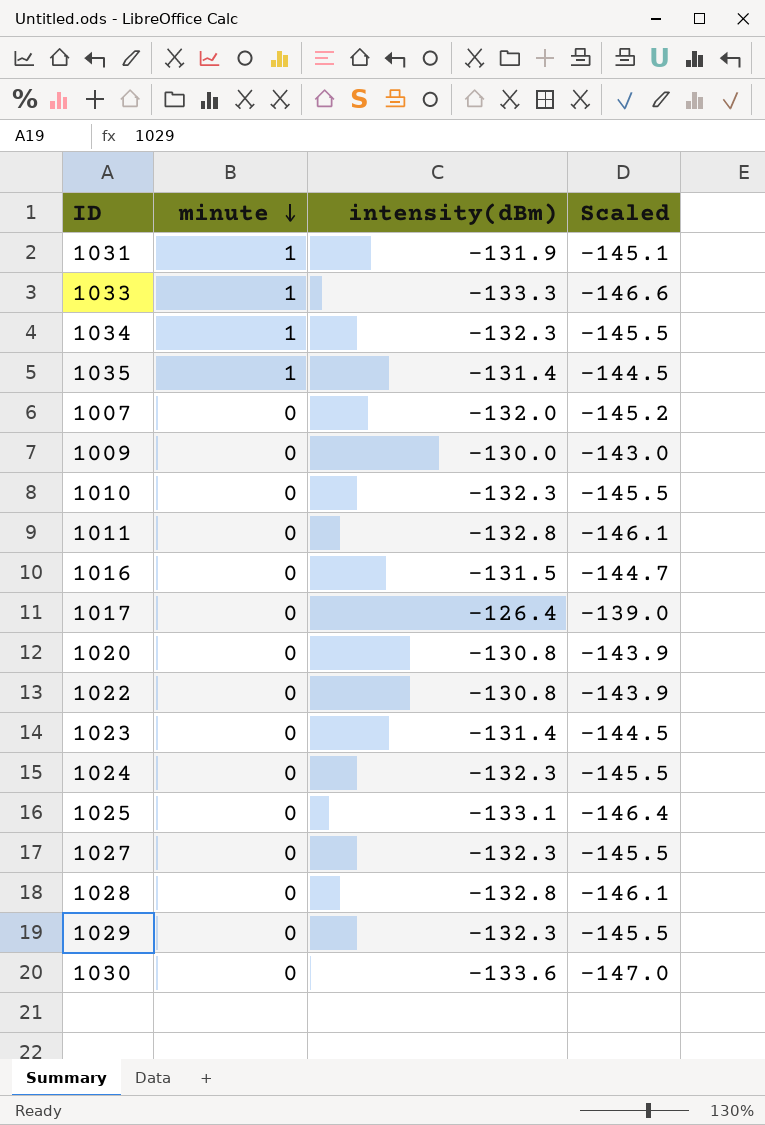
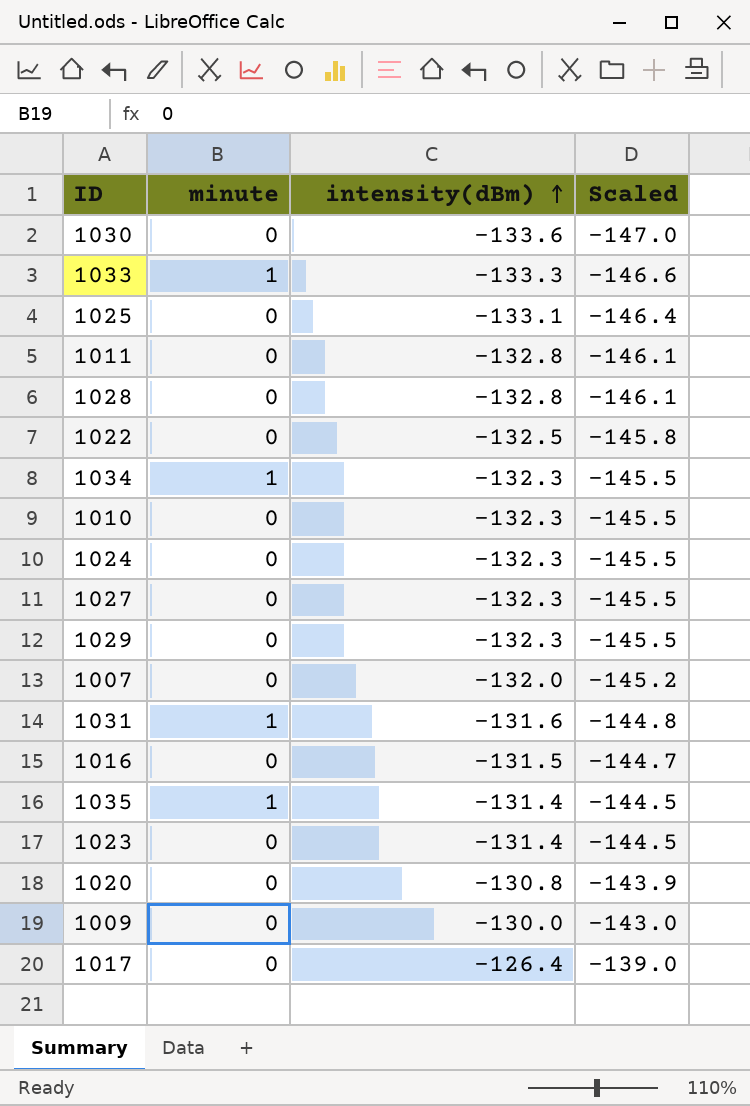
row order: minute descending -> intensity(dBm) ascending
1022 | intensity(dBm): -130.8 -> -132.5
1022 | Scaled: -143.9 -> -145.8
1031 | intensity(dBm): -131.9 -> -131.6
1031 | Scaled: -145.1 -> -144.8

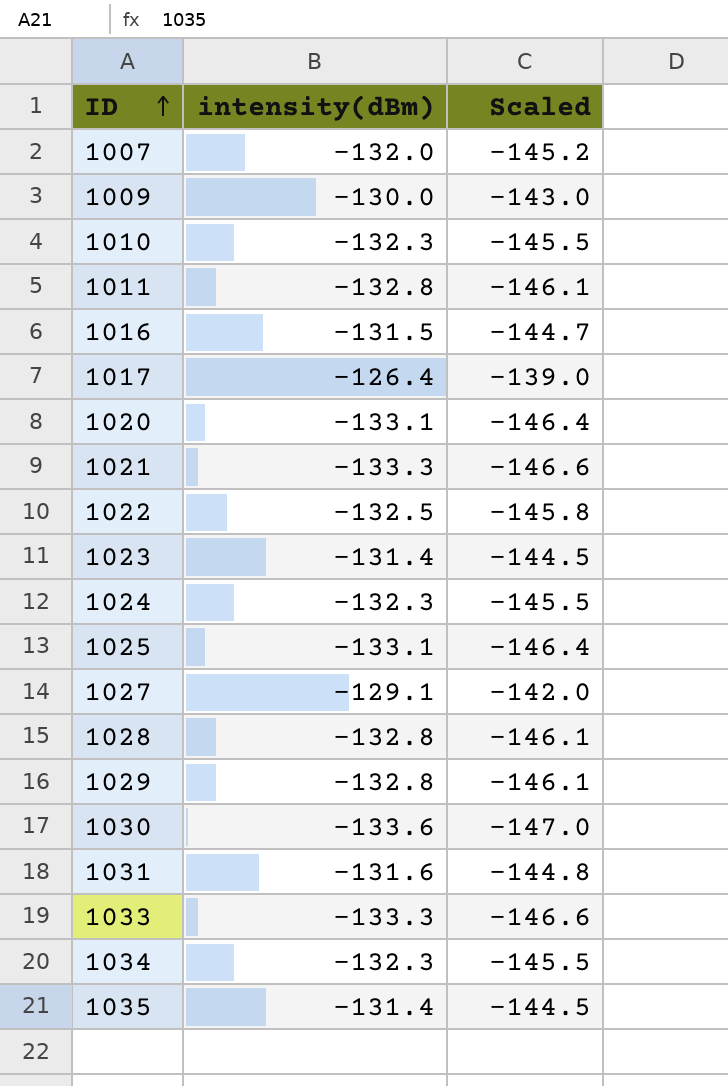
row order: intensity(dBm) ascending -> ID ascending
column minute | position: 2 -> none
1020 | intensity(dBm): -130.8 -> -133.1
1020 | Scaled: -143.9 -> -146.4
row 1021: none -> -133.3 | -146.6
1027 | intensity(dBm): -132.3 -> -129.1
1027 | Scaled: -145.5 -> -142.0
1029 | intensity(dBm): -132.3 -> -132.8
1029 | Scaled: -145.5 -> -146.1

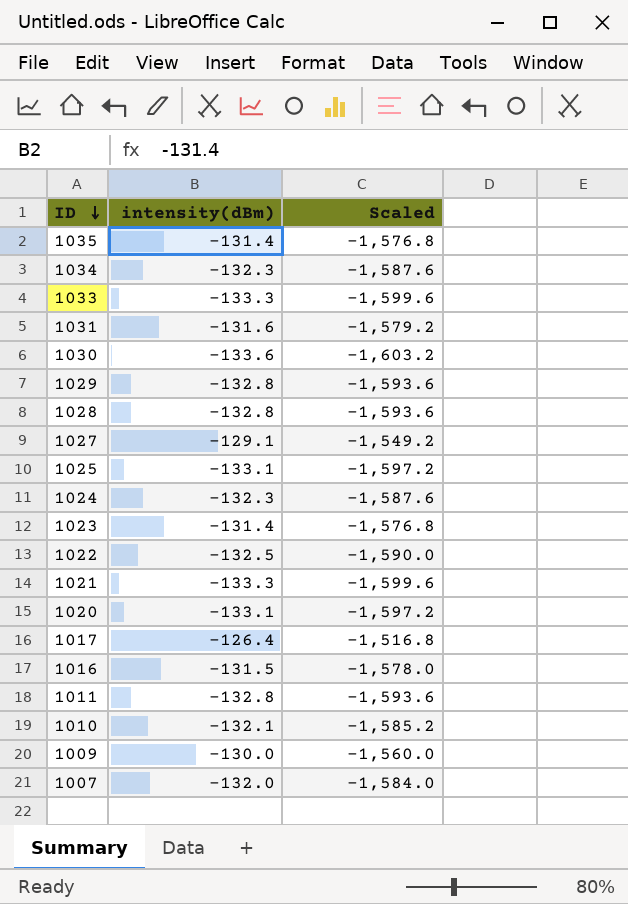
row order: ID ascending -> ID descending
column Scaled | formula: [intensity(dBm)] * 1.1 -> [intensity(dBm)] * 12
1010 | intensity(dBm): -132.3 -> -132.1

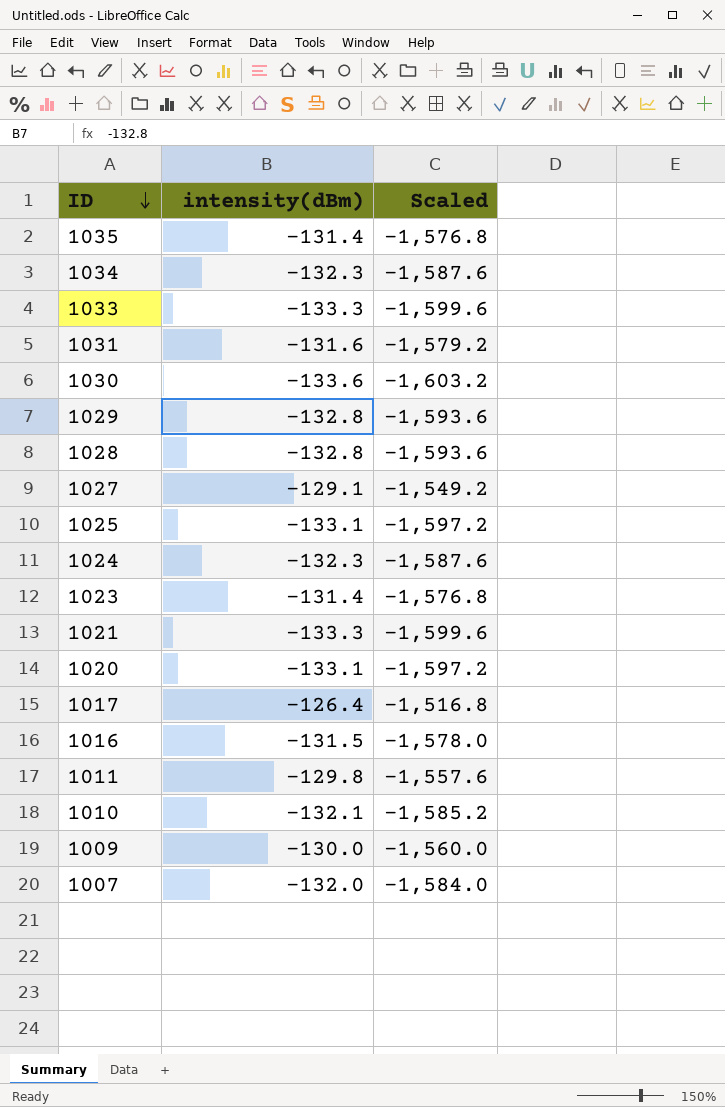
row 1022: -132.5 | -1,590.0 -> none
1011 | intensity(dBm): -132.8 -> -129.8
1011 | Scaled: -1,593.6 -> -1,557.6

